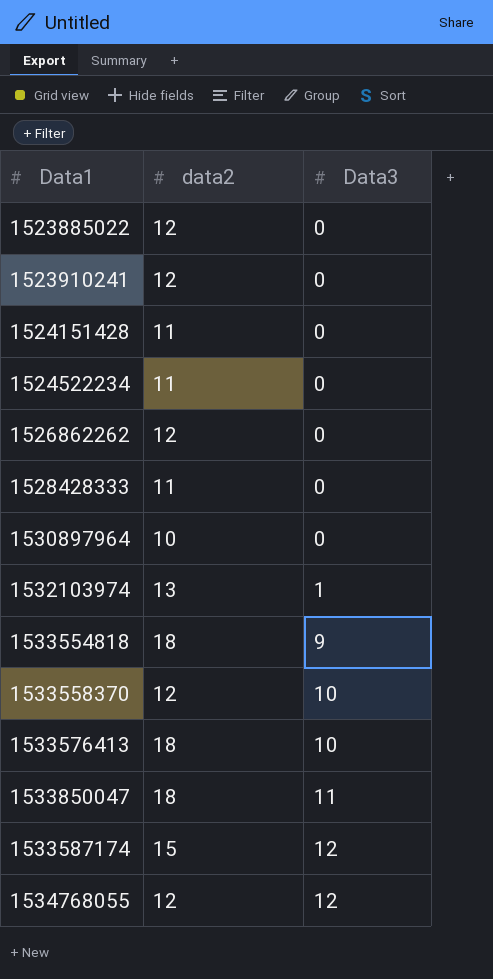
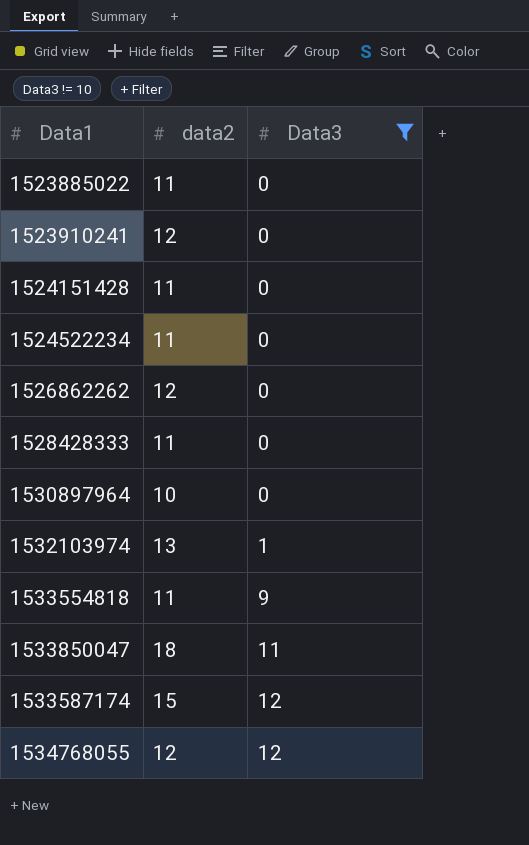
filter: none -> Data3 != 10
1523885022 | data2: 12 -> 11
1533554818 | data2: 18 -> 11

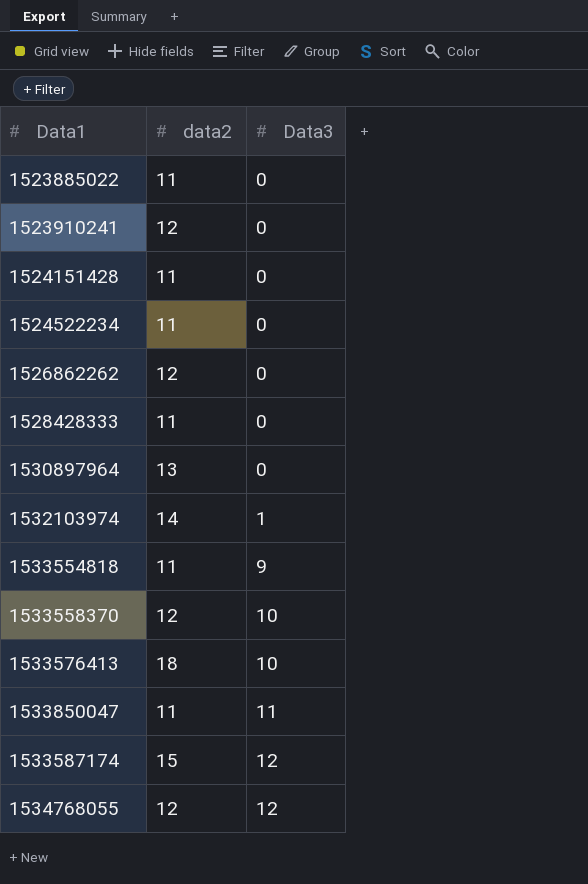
filter: Data3 != 10 -> none
1530897964 | data2: 10 -> 13
1532103974 | data2: 13 -> 14
1533850047 | data2: 18 -> 11

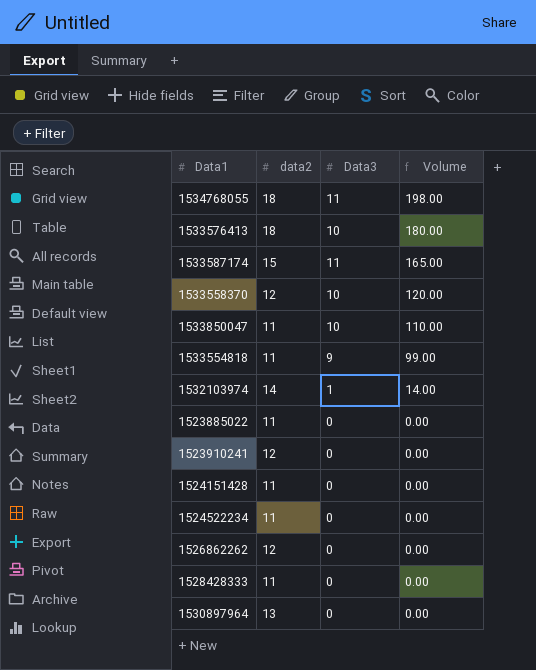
row order: Data3 ascending -> Volume descending
column Volume | formula: none -> [data2] * [Data3]
1534768055 | data2: 12 -> 18
1534768055 | Data3: 12 -> 11
1533587174 | Data3: 12 -> 11
1533850047 | Data3: 11 -> 10

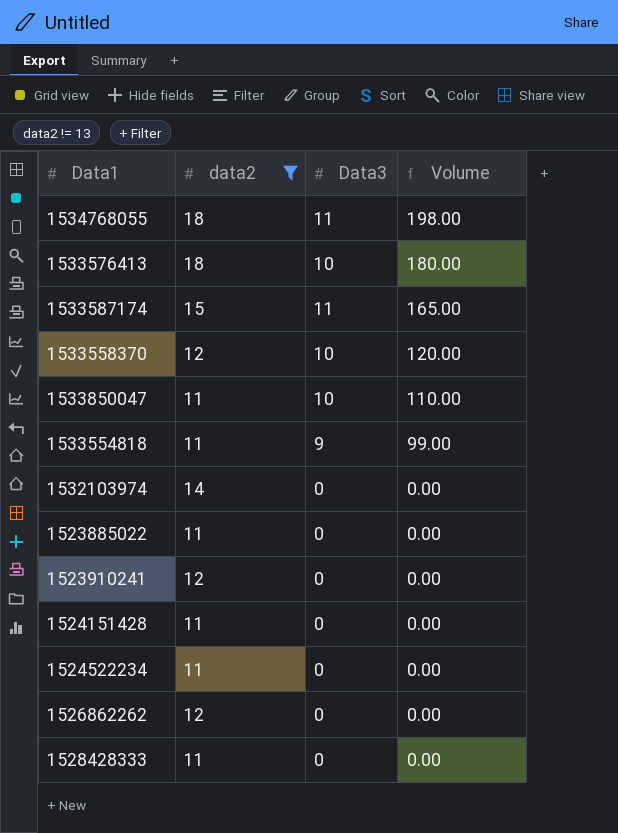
filter: none -> data2 != 13
1532103974 | Data3: 1 -> 0
1532103974 | Volume: 14.00 -> 0.00

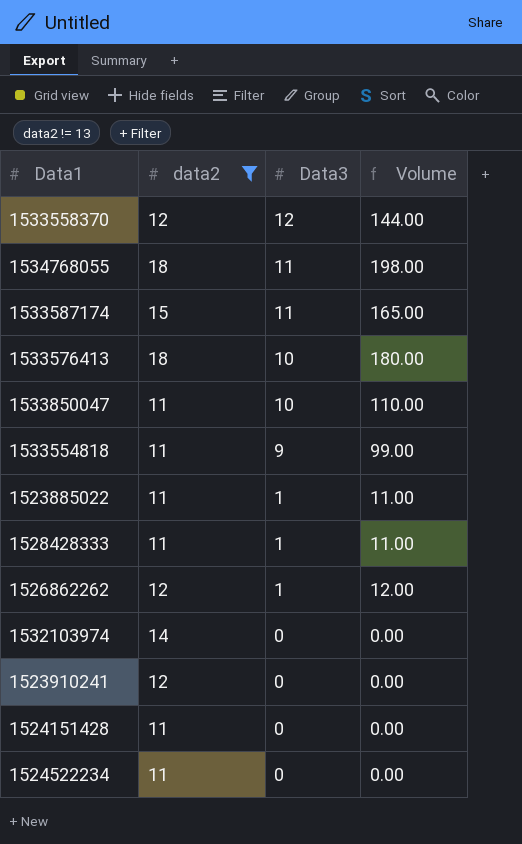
row order: Volume descending -> Data3 descending
1533558370 | Data3: 10 -> 12
1533558370 | Volume: 120.00 -> 144.00
1523885022 | Data3: 0 -> 1
1523885022 | Volume: 0.00 -> 11.00
1528428333 | Data3: 0 -> 1
1528428333 | Volume: 0.00 -> 11.00
1526862262 | Data3: 0 -> 1
1526862262 | Volume: 0.00 -> 12.00

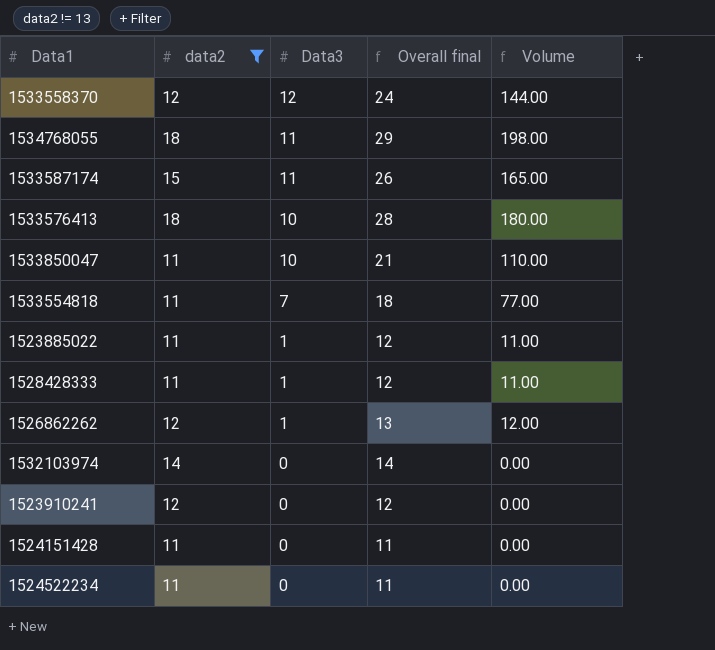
column Overall final | formula: none -> [data2] + [Data3]
1533554818 | Data3: 9 -> 7
1533554818 | Volume: 99.00 -> 77.00

